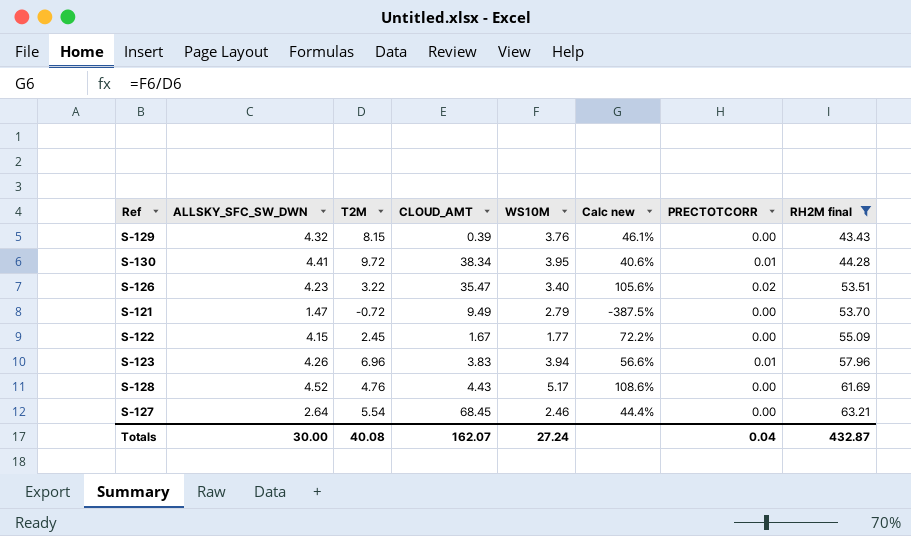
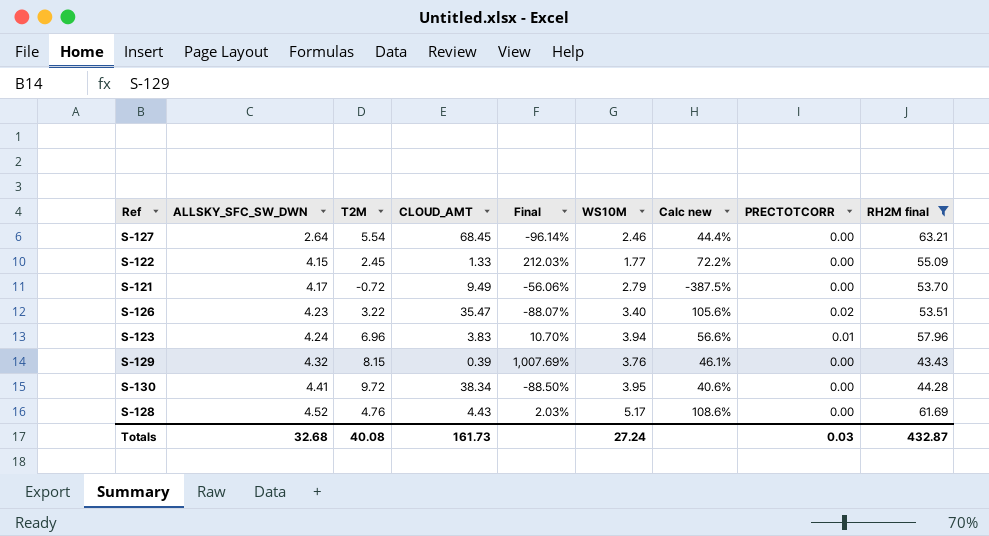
row order: RH2M final ascending -> ALLSKY_SFC_SW_DWN ascending
column Final | formula: none -> ([ALLSKY_SFC_SW_DWN] - [CLOUD_AMT]) / [CLOUD_AMT]
S-122 | CLOUD_AMT: 1.67 -> 1.33
S-121 | ALLSKY_SFC_SW_DWN: 1.47 -> 4.17
S-123 | ALLSKY_SFC_SW_DWN: 4.26 -> 4.24
S-130 | PRECTOTCORR: 0.01 -> 0.00
Totals | ALLSKY_SFC_SW_DWN: 30.00 -> 32.68
Totals | CLOUD_AMT: 162.07 -> 161.73
Totals | PRECTOTCORR: 0.04 -> 0.03

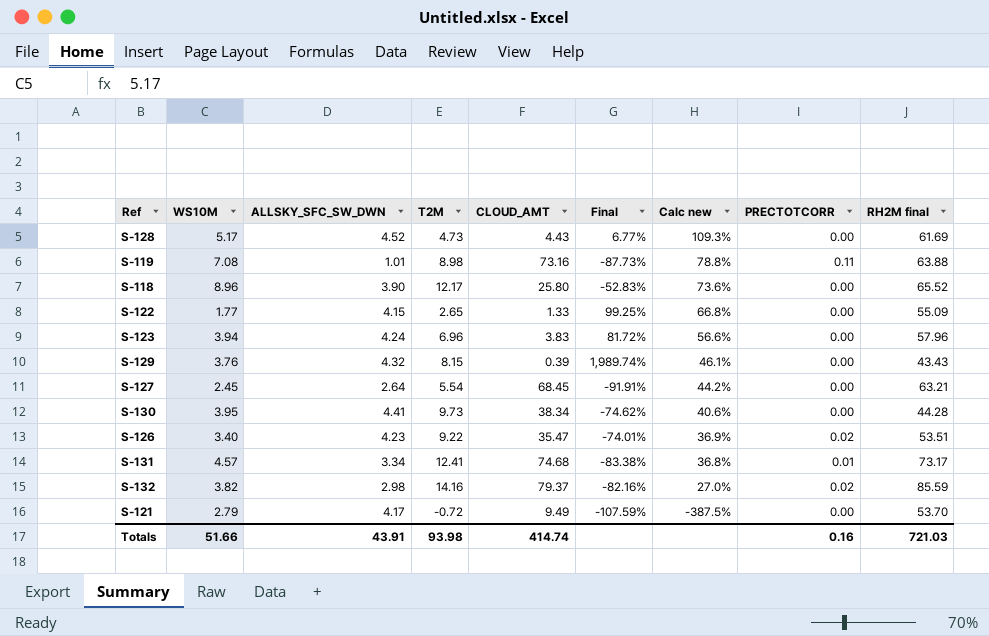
filter: RH2M final <= 63.21 -> none
row order: ALLSKY_SFC_SW_DWN ascending -> Calc new descending
column WS10M | position: 6 -> 2
column Final | formula: ([ALLSKY_SFC_SW_DWN] - [CLOUD_AMT]) / [CLOUD_AMT] -> ([T2M] - [CLOUD_AMT]) / [CLOUD_AMT]
S-128 | T2M: 4.76 -> 4.73
S-128 | Calc new: 108.6% -> 109.3%
S-122 | T2M: 2.45 -> 2.65
S-122 | Calc new: 72.2% -> 66.8%
S-123 | PRECTOTCORR: 0.01 -> 0.00
S-127 | WS10M: 2.46 -> 2.45
S-127 | Calc new: 44.4% -> 44.2%
S-130 | T2M: 9.72 -> 9.73
S-126 | T2M: 3.22 -> 9.22
S-126 | Calc new: 105.6% -> 36.9%
Totals | WS10M: 27.24 -> 51.66
Totals | ALLSKY_SFC_SW_DWN: 32.68 -> 43.91
Totals | T2M: 40.08 -> 93.98
Totals | CLOUD_AMT: 161.73 -> 414.74
Totals | PRECTOTCORR: 0.03 -> 0.16
Totals | RH2M final: 432.87 -> 721.03

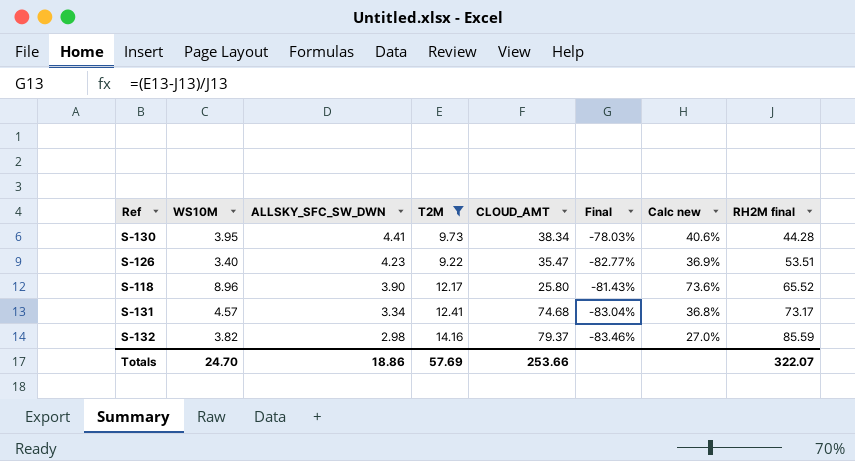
filter: none -> T2M >= 9.22
row order: Calc new descending -> ALLSKY_SFC_SW_DWN descending
column PRECTOTCORR | position: 8 -> none
column Final | formula: ([T2M] - [CLOUD_AMT]) / [CLOUD_AMT] -> ([T2M] - [RH2M final]) / [RH2M final]
Totals | WS10M: 51.66 -> 24.70
Totals | ALLSKY_SFC_SW_DWN: 43.91 -> 18.86
Totals | T2M: 93.98 -> 57.69
Totals | CLOUD_AMT: 414.74 -> 253.66
Totals | RH2M final: 721.03 -> 322.07

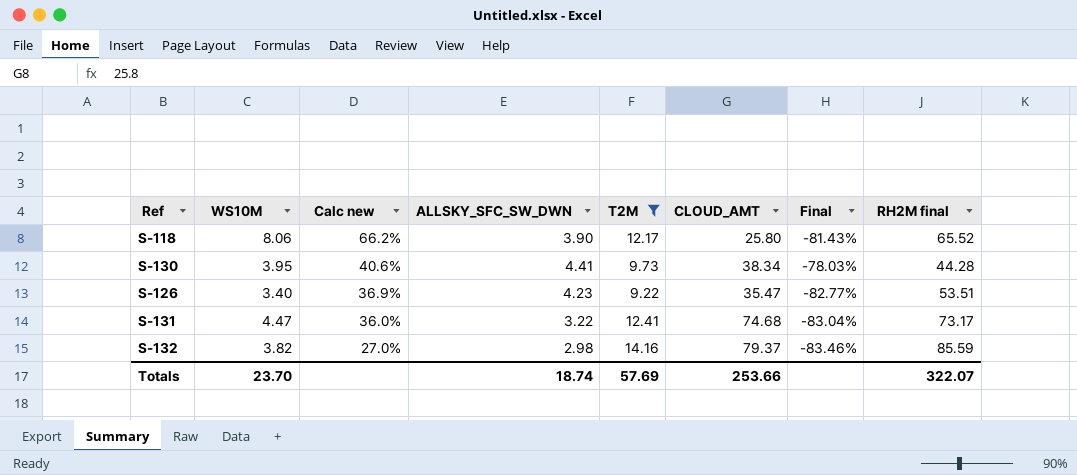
row order: ALLSKY_SFC_SW_DWN descending -> Calc new descending
column Calc new | position: 7 -> 3
S-118 | WS10M: 8.96 -> 8.06
S-118 | Calc new: 73.6% -> 66.2%
S-131 | WS10M: 4.57 -> 4.47
S-131 | Calc new: 36.8% -> 36.0%
S-131 | ALLSKY_SFC_SW_DWN: 3.34 -> 3.22
Totals | WS10M: 24.70 -> 23.70
Totals | ALLSKY_SFC_SW_DWN: 18.86 -> 18.74

